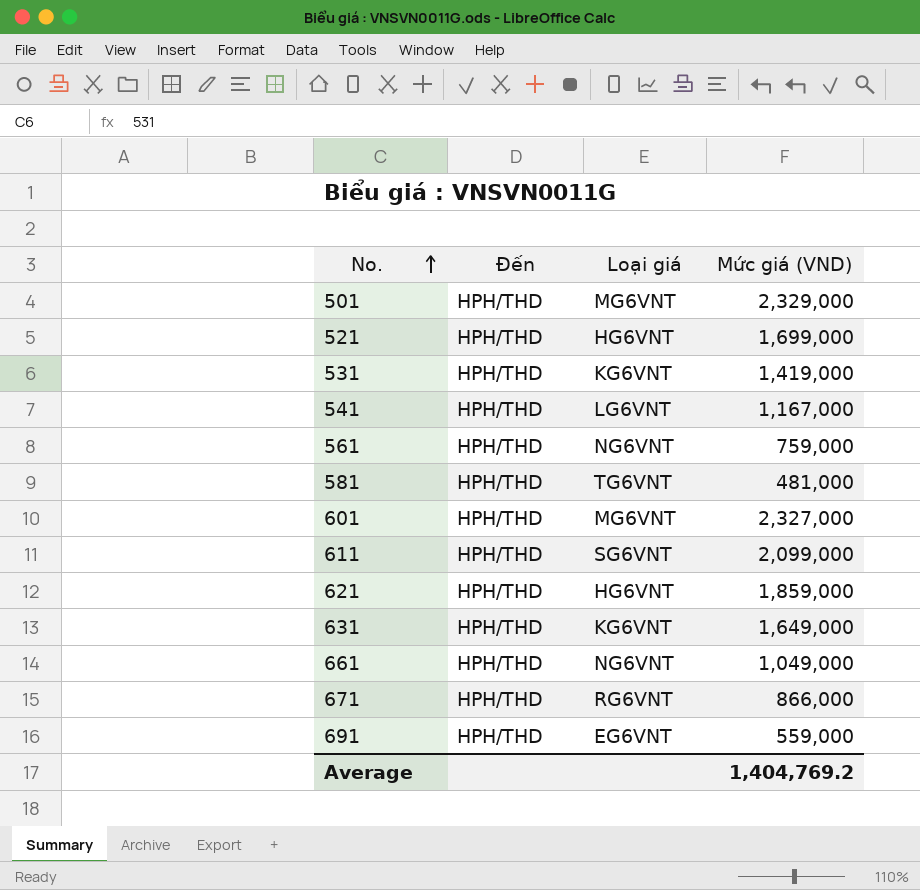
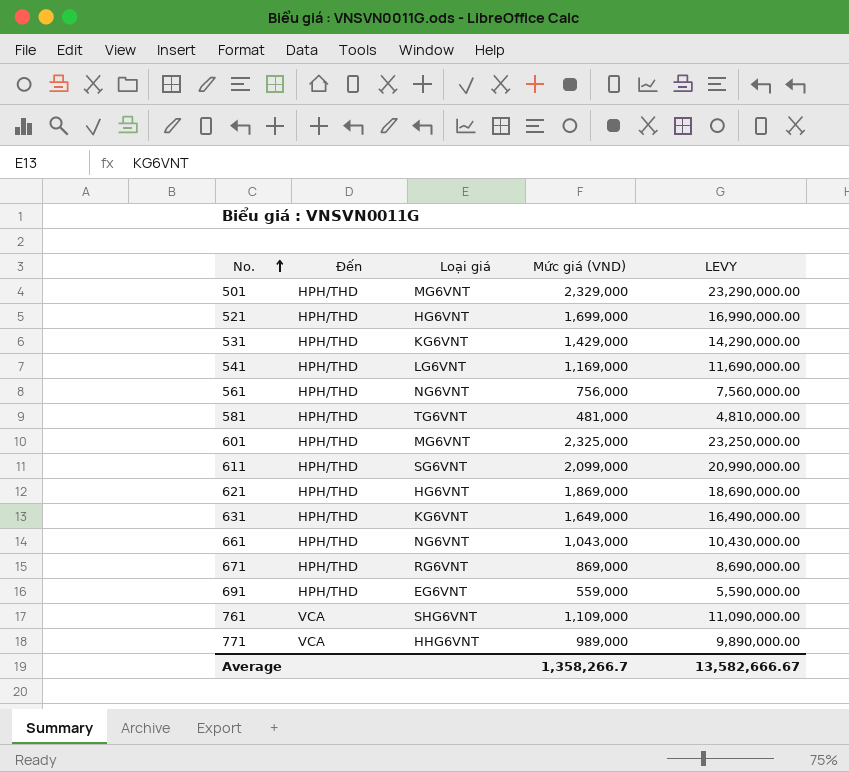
column LEVY | formula: none -> [Mức giá (VND)] * 10
531 | Mức giá (VND): 1,419,000 -> 1,429,000
541 | Mức giá (VND): 1,167,000 -> 1,169,000
561 | Mức giá (VND): 759,000 -> 756,000
601 | Mức giá (VND): 2,327,000 -> 2,325,000
621 | Mức giá (VND): 1,859,000 -> 1,869,000
661 | Mức giá (VND): 1,049,000 -> 1,043,000
671 | Mức giá (VND): 866,000 -> 869,000
row 761: none -> VCA | SHG6VNT | 1,109,000 | 11,090,000.00
row 771: none -> VCA | HHG6VNT | 989,000 | 9,890,000.00
Average | Mức giá (VND): 1,404,769.2 -> 1,358,266.7

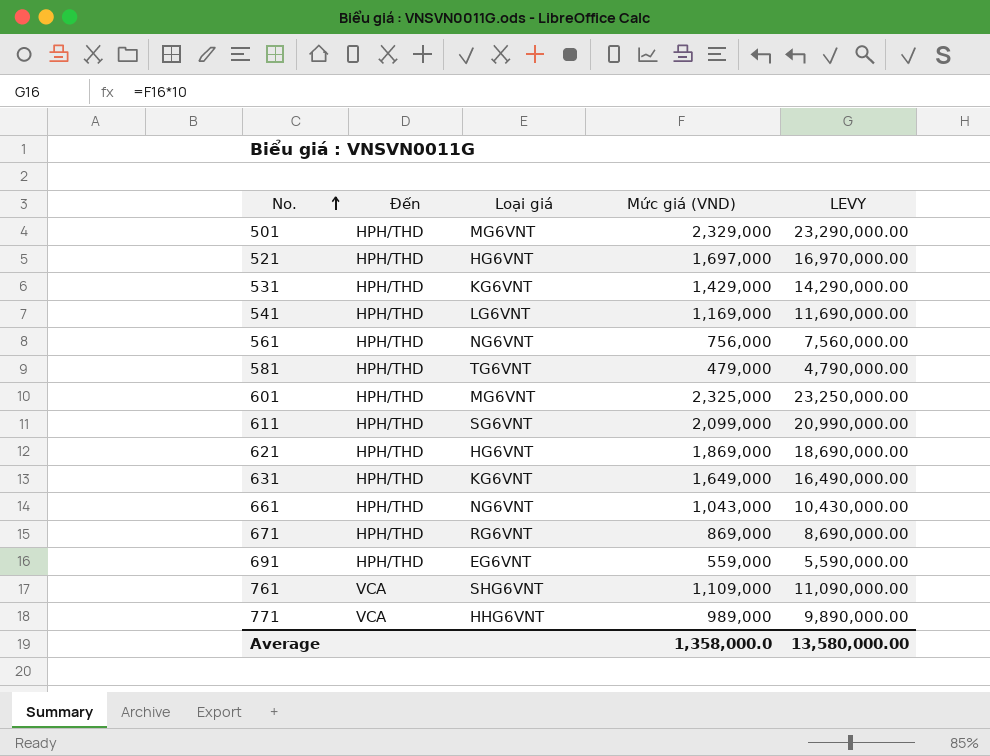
521 | Mức giá (VND): 1,699,000 -> 1,697,000
521 | LEVY: 16,990,000.00 -> 16,970,000.00
581 | Mức giá (VND): 481,000 -> 479,000
581 | LEVY: 4,810,000.00 -> 4,790,000.00
Average | Mức giá (VND): 1,358,266.7 -> 1,358,000.0
Average | LEVY: 13,582,666.67 -> 13,580,000.00

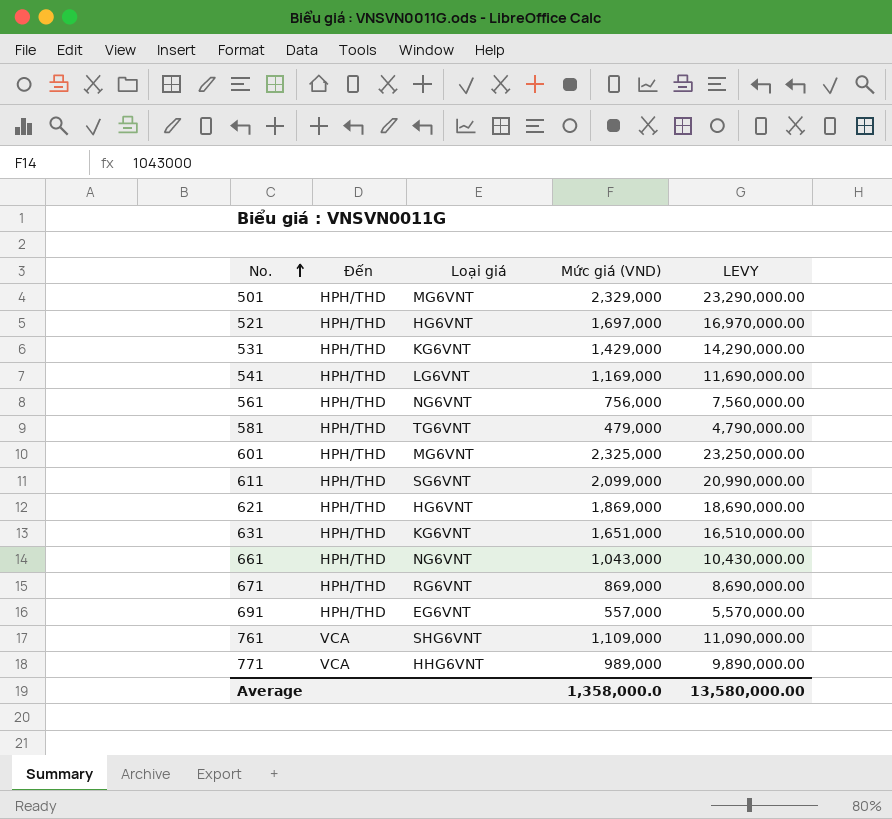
631 | Mức giá (VND): 1,649,000 -> 1,651,000
631 | LEVY: 16,490,000.00 -> 16,510,000.00
691 | Mức giá (VND): 559,000 -> 557,000
691 | LEVY: 5,590,000.00 -> 5,570,000.00

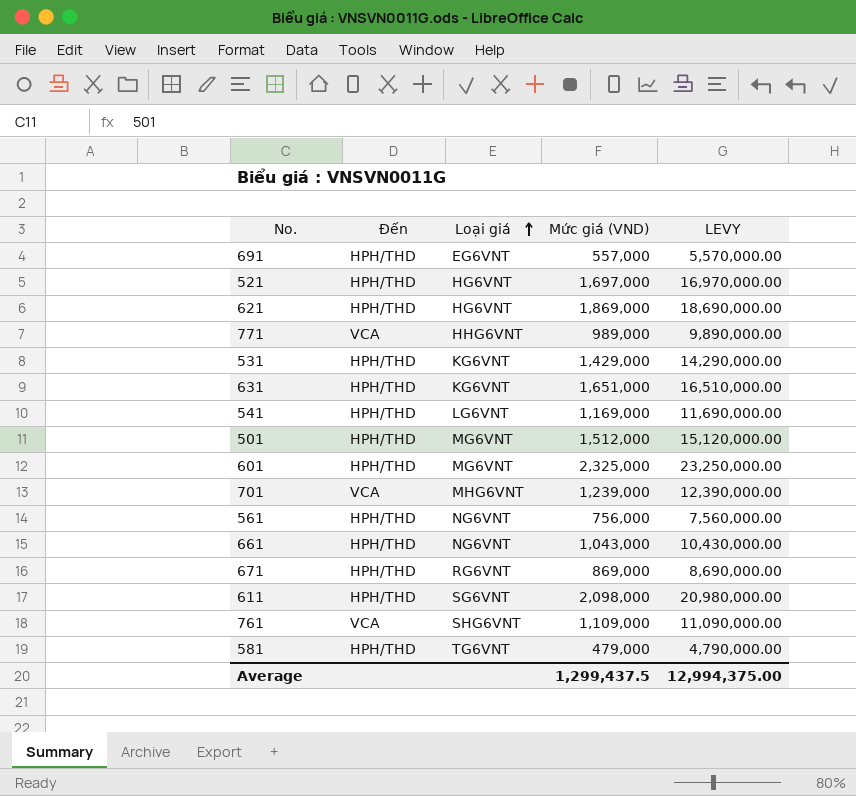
row order: No. ascending -> Loại giá ascending
501 | Mức giá (VND): 2,329,000 -> 1,512,000
501 | LEVY: 23,290,000.00 -> 15,120,000.00
row 701: none -> VCA | MHG6VNT | 1,239,000 | 12,390,000.00
611 | Mức giá (VND): 2,099,000 -> 2,098,000
611 | LEVY: 20,990,000.00 -> 20,980,000.00
Average | Mức giá (VND): 1,358,000.0 -> 1,299,437.5
Average | LEVY: 13,580,000.00 -> 12,994,375.00

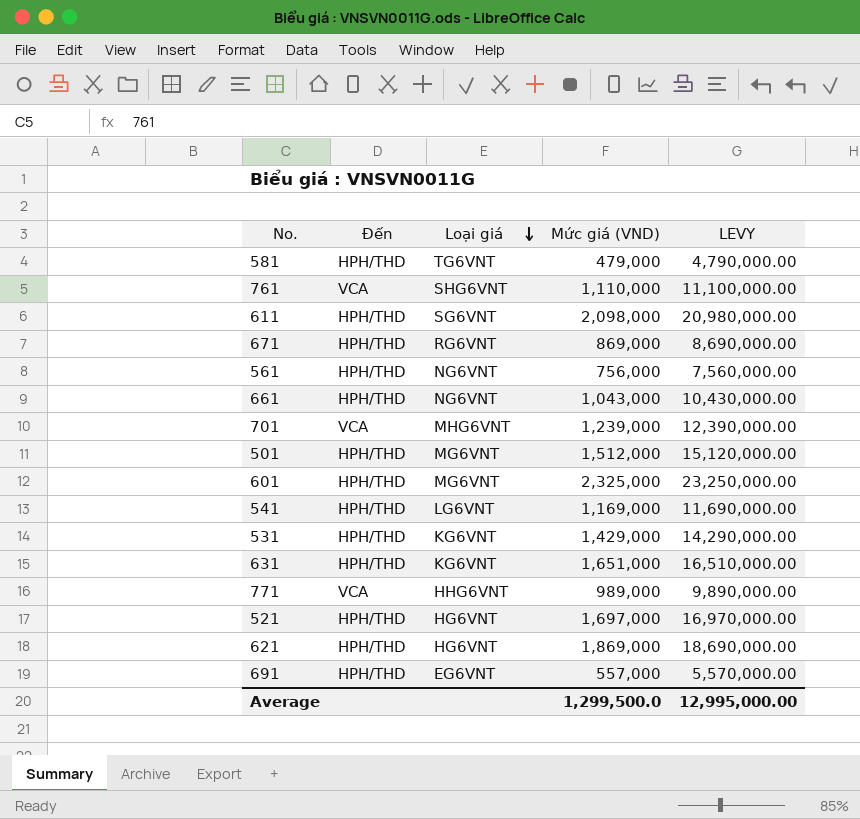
row order: Loại giá ascending -> Loại giá descending
761 | Mức giá (VND): 1,109,000 -> 1,110,000
761 | LEVY: 11,090,000.00 -> 11,100,000.00
Average | Mức giá (VND): 1,299,437.5 -> 1,299,500.0
Average | LEVY: 12,994,375.00 -> 12,995,000.00

